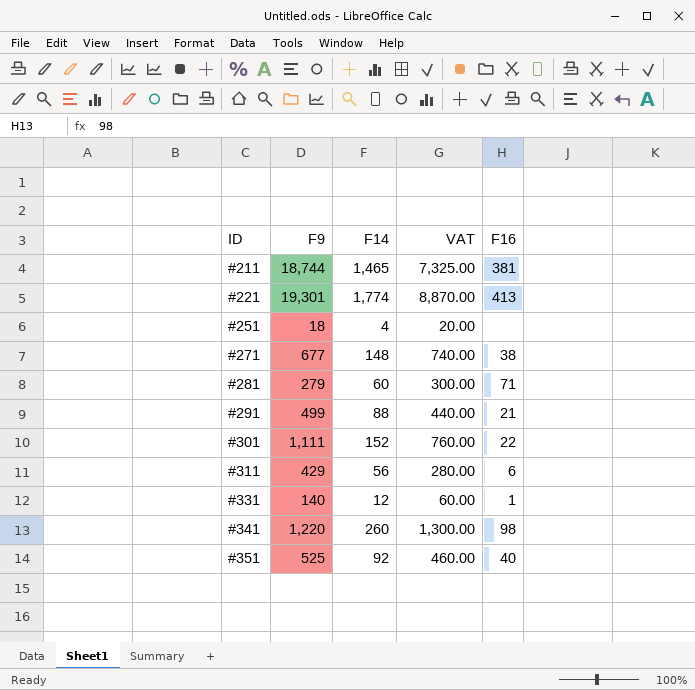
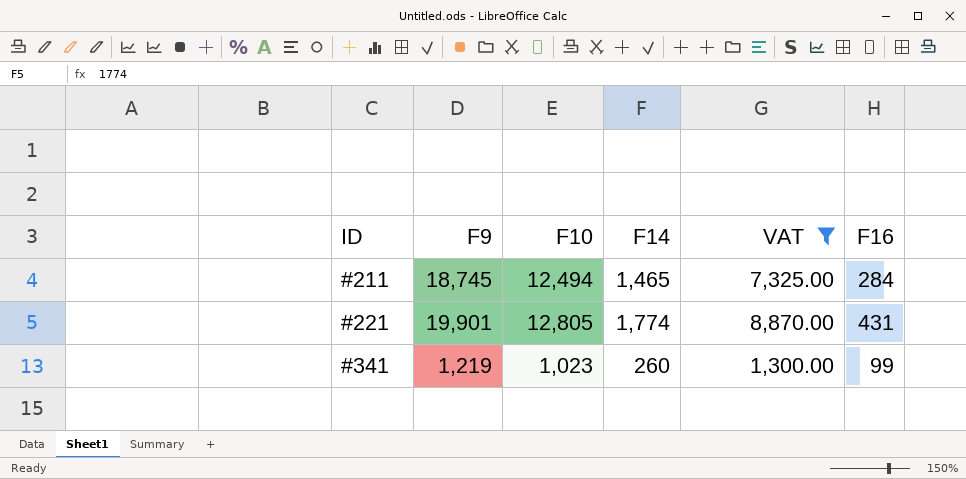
filter: none -> VAT >= 1,300.00
column F10 | position: none -> 3
#211 | F9: 18,744 -> 18,745
#211 | F16: 381 -> 284
#221 | F9: 19,301 -> 19,901
#221 | F16: 413 -> 431
#341 | F9: 1,220 -> 1,219
#341 | F16: 98 -> 99

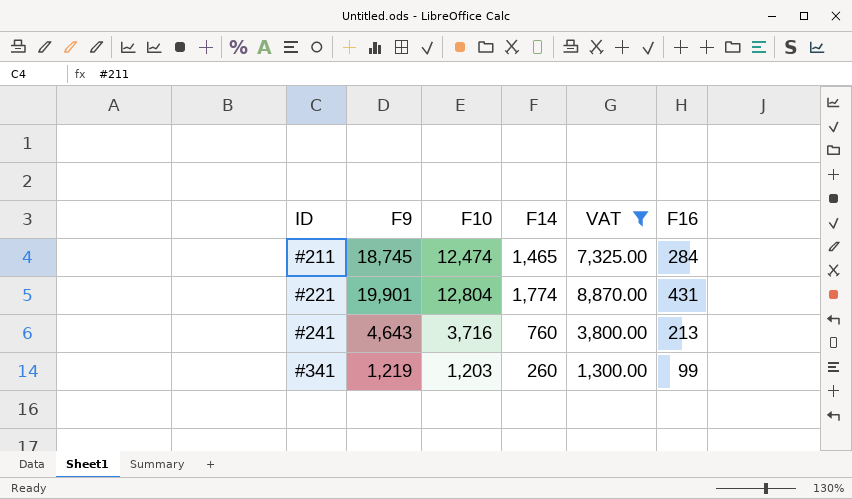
#211 | F10: 12,494 -> 12,474
#221 | F10: 12,805 -> 12,804
row #241: none -> 4,643 | 3,716 | 760 | 3,800.00 | 213
#341 | F10: 1,023 -> 1,203

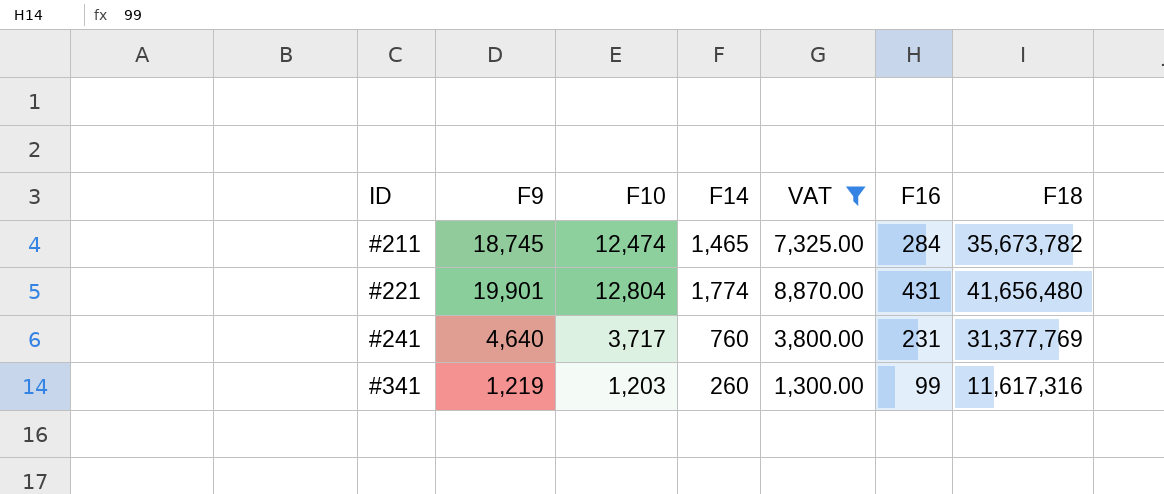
column F18 | position: none -> 7
#241 | F9: 4,643 -> 4,640
#241 | F10: 3,716 -> 3,717
#241 | F16: 213 -> 231

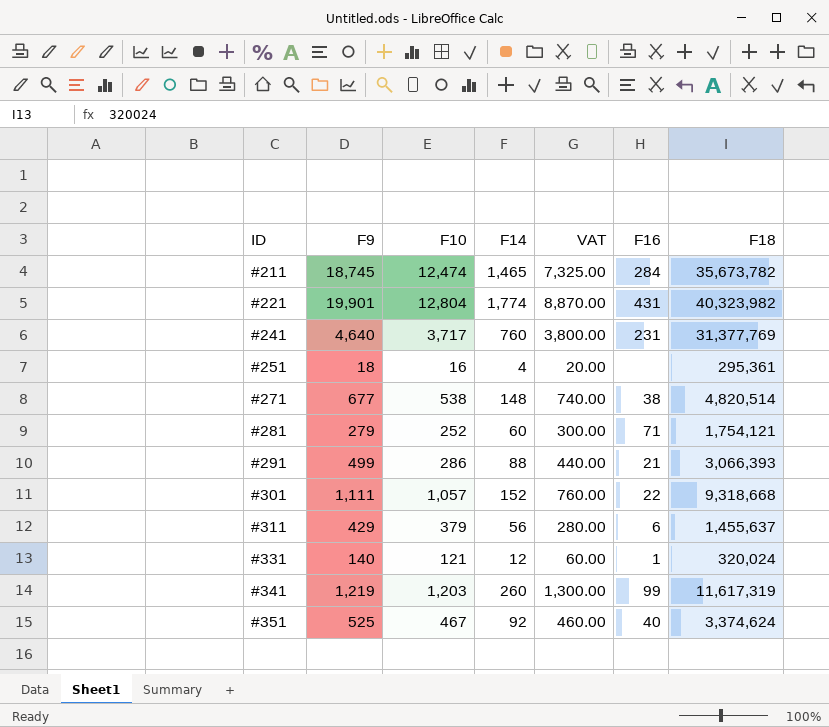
filter: VAT >= 1,300.00 -> none
#221 | F18: 41,656,480 -> 40,323,982
#341 | F18: 11,617,316 -> 11,617,319

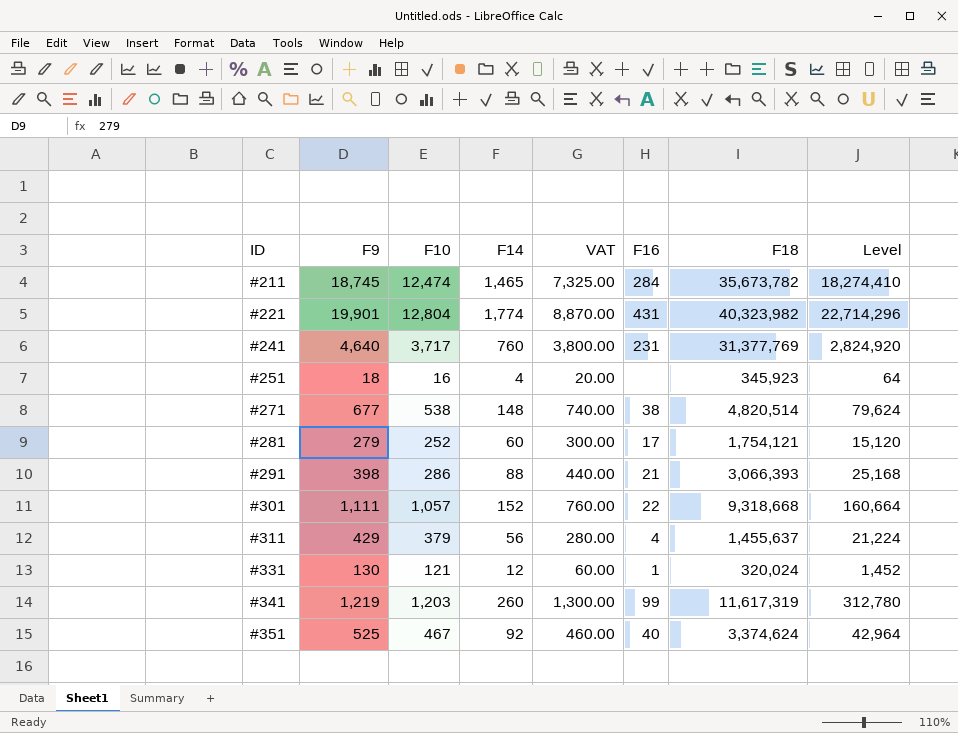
column Level | formula: none -> [F10] * [F14]
#251 | F18: 295,361 -> 345,923
#281 | F16: 71 -> 17
#291 | F9: 499 -> 398
#311 | F16: 6 -> 4
#331 | F9: 140 -> 130

